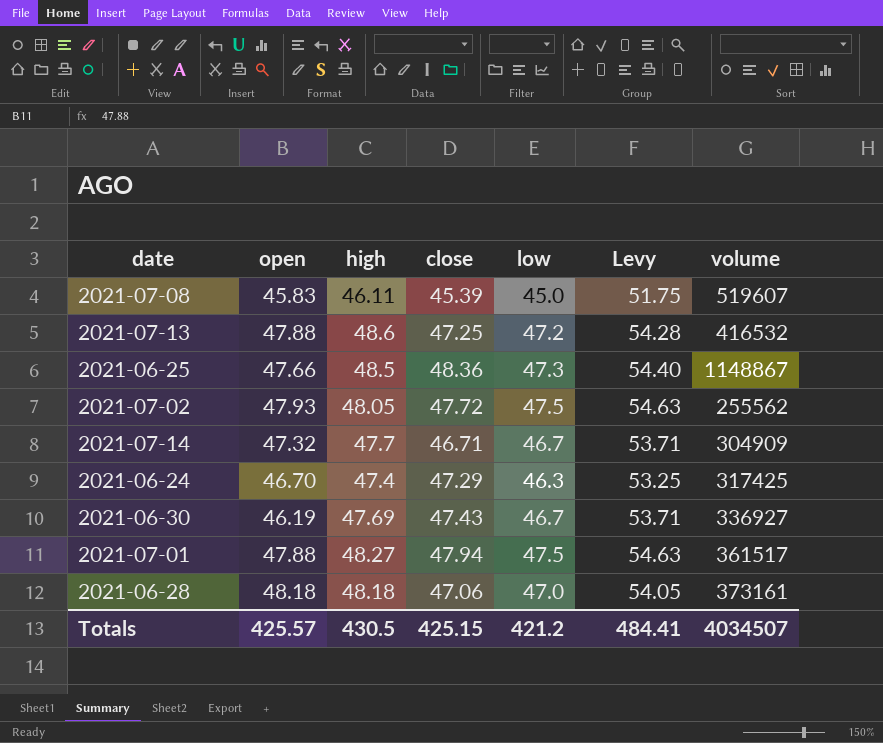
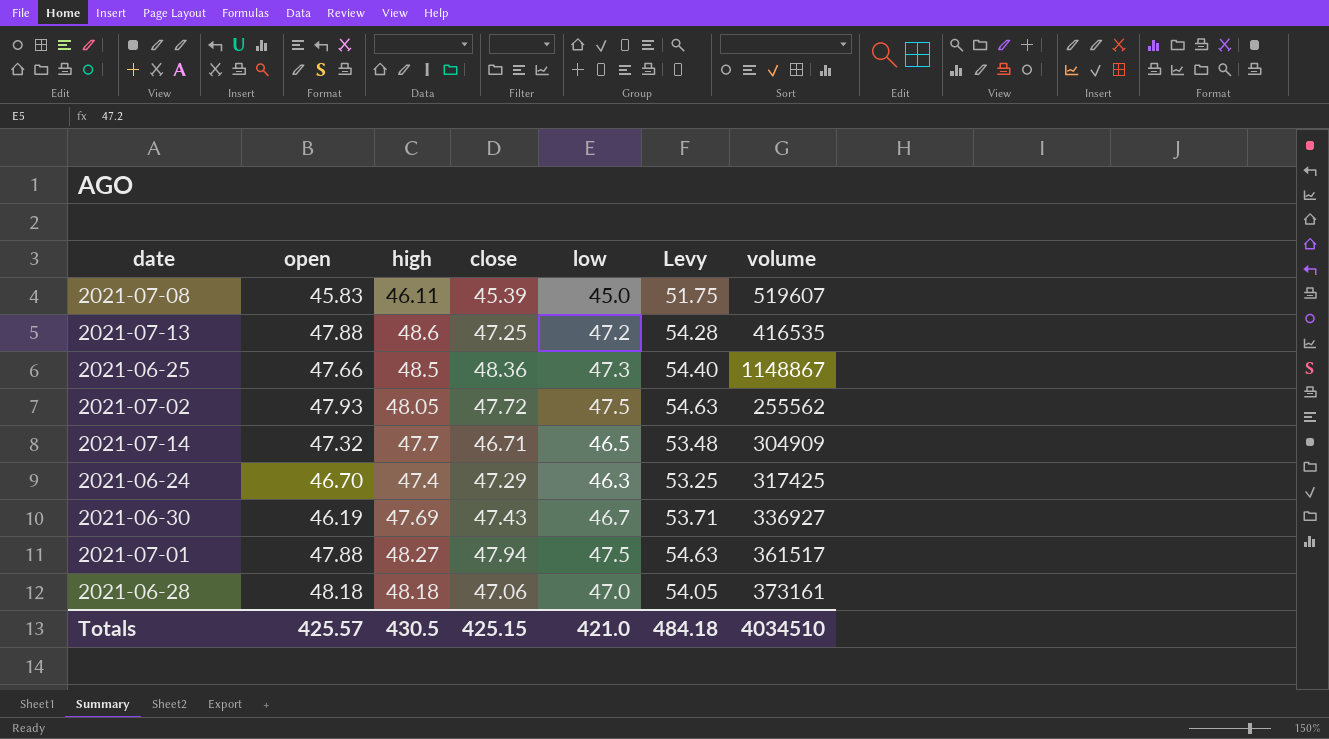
2021-07-13 | volume: 416532 -> 416535
2021-07-14 | low: 46.7 -> 46.5
2021-07-14 | Levy: 53.71 -> 53.48
Totals | low: 421.2 -> 421.0
Totals | Levy: 484.41 -> 484.18
Totals | volume: 4034507 -> 4034510

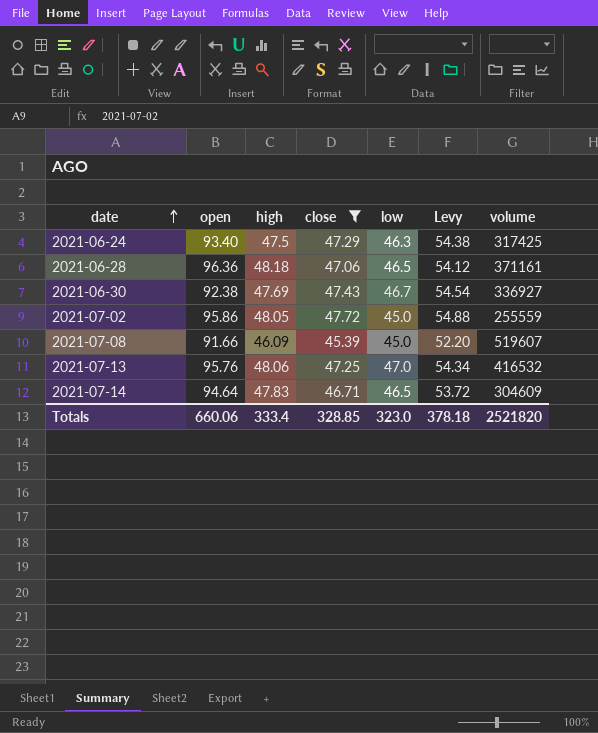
filter: none -> close <= 47.72
row order: none -> date ascending
column Levy | formula: [low] * 1.15 -> [close] * 1.15
2021-06-24 | open: 46.70 -> 93.40
2021-06-24 | high: 47.4 -> 47.5
2021-06-28 | open: 48.18 -> 96.36
2021-06-28 | low: 47.0 -> 46.5
2021-06-28 | volume: 373161 -> 371161
2021-06-30 | open: 46.19 -> 92.38
2021-07-02 | open: 47.93 -> 95.86
2021-07-02 | low: 47.5 -> 45.0
2021-07-02 | volume: 255562 -> 255559
2021-07-08 | open: 45.83 -> 91.66
2021-07-08 | high: 46.11 -> 46.09
2021-07-13 | open: 47.88 -> 95.76
2021-07-13 | high: 48.6 -> 48.06
2021-07-13 | low: 47.2 -> 47.0
2021-07-13 | volume: 416535 -> 416532
2021-07-14 | open: 47.32 -> 94.64
2021-07-14 | high: 47.7 -> 47.83
2021-07-14 | volume: 304909 -> 304609
Totals | open: 425.57 -> 660.06
Totals | high: 430.5 -> 333.4
Totals | close: 425.15 -> 328.85
Totals | low: 421.0 -> 323.0
Totals | Levy: 484.18 -> 378.18
Totals | volume: 4034510 -> 2521820

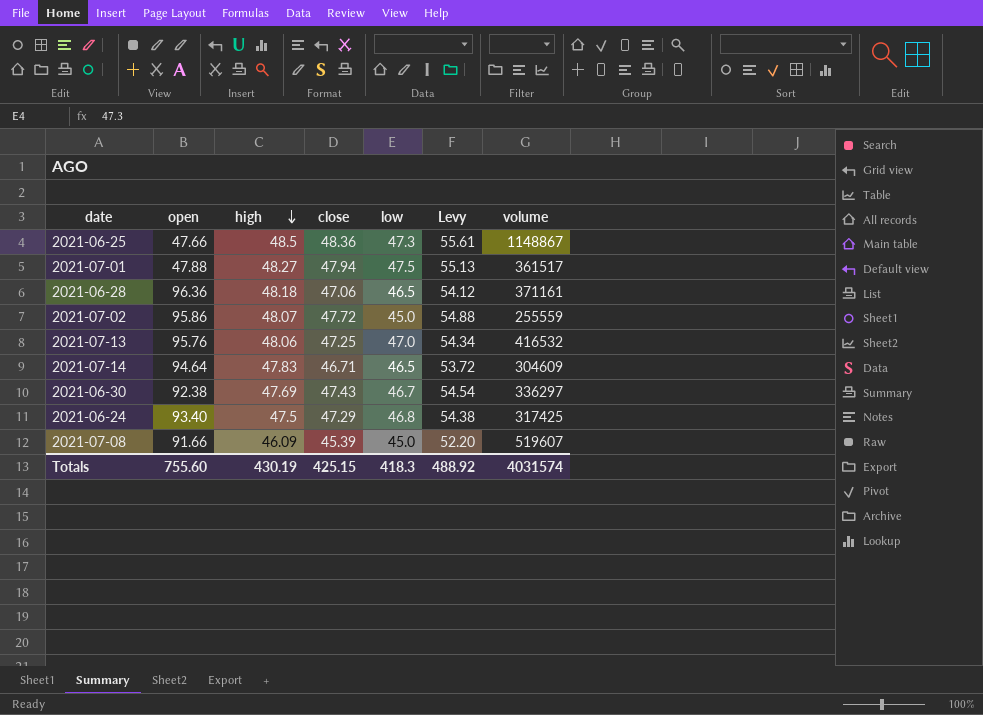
filter: close <= 47.72 -> none
row order: date ascending -> high descending
2021-07-02 | high: 48.05 -> 48.07
2021-06-30 | volume: 336927 -> 336297
2021-06-24 | low: 46.3 -> 46.8
Totals | open: 660.06 -> 755.60
Totals | high: 333.4 -> 430.19
Totals | close: 328.85 -> 425.15
Totals | low: 323.0 -> 418.3
Totals | Levy: 378.18 -> 488.92
Totals | volume: 2521820 -> 4031574

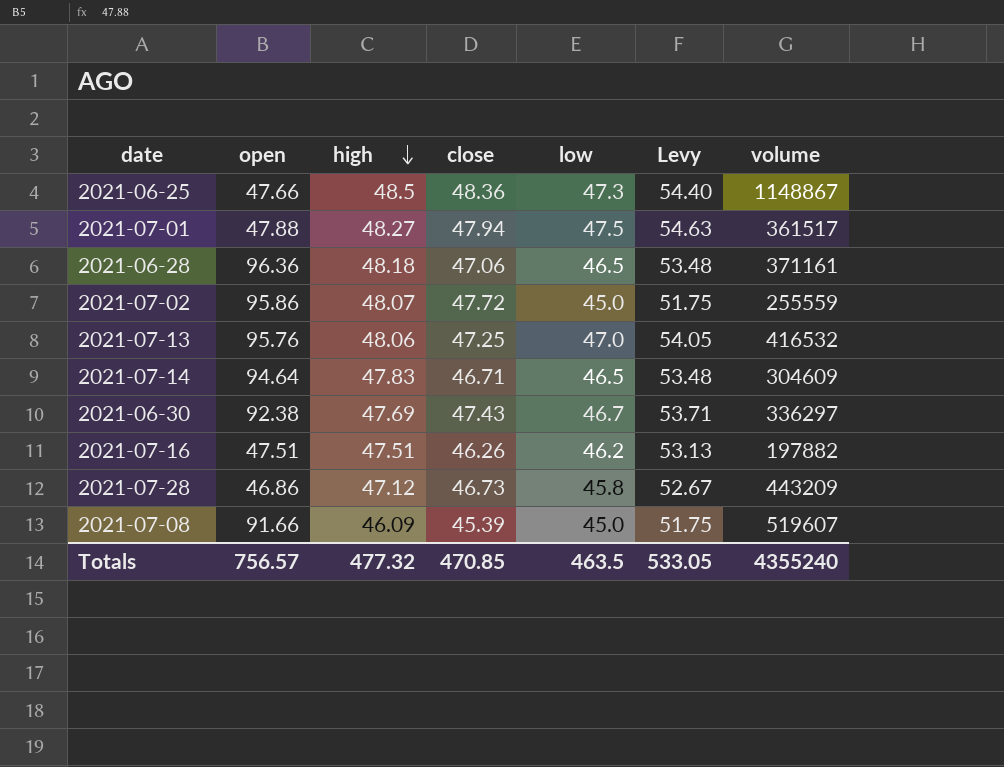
column Levy | formula: [close] * 1.15 -> [low] * 1.15
row 2021-06-24: 93.40 | 47.5 | 47.29 | 46.8 | 54.38 | 317425 -> none
row 2021-07-16: none -> 47.51 | 47.51 | 46.26 | 46.2 | 53.13 | 197882
row 2021-07-28: none -> 46.86 | 47.12 | 46.73 | 45.8 | 52.67 | 443209
Totals | open: 755.60 -> 756.57
Totals | high: 430.19 -> 477.32
Totals | close: 425.15 -> 470.85
Totals | low: 418.3 -> 463.5
Totals | Levy: 488.92 -> 533.05
Totals | volume: 4031574 -> 4355240

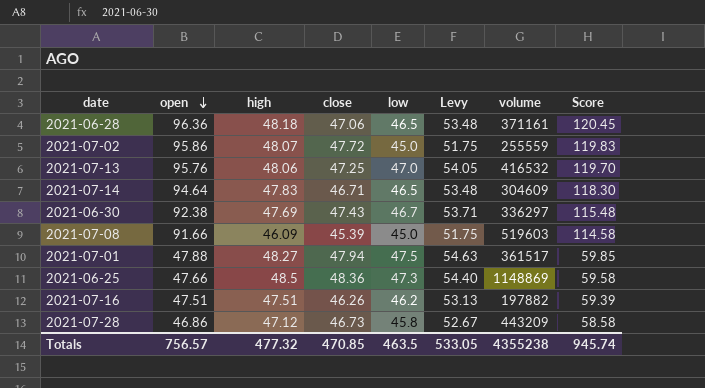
row order: high descending -> open descending
column Score | formula: none -> [open] * 1.25
2021-07-08 | volume: 519607 -> 519603
2021-06-25 | volume: 1148867 -> 1148869
Totals | volume: 4355240 -> 4355238

